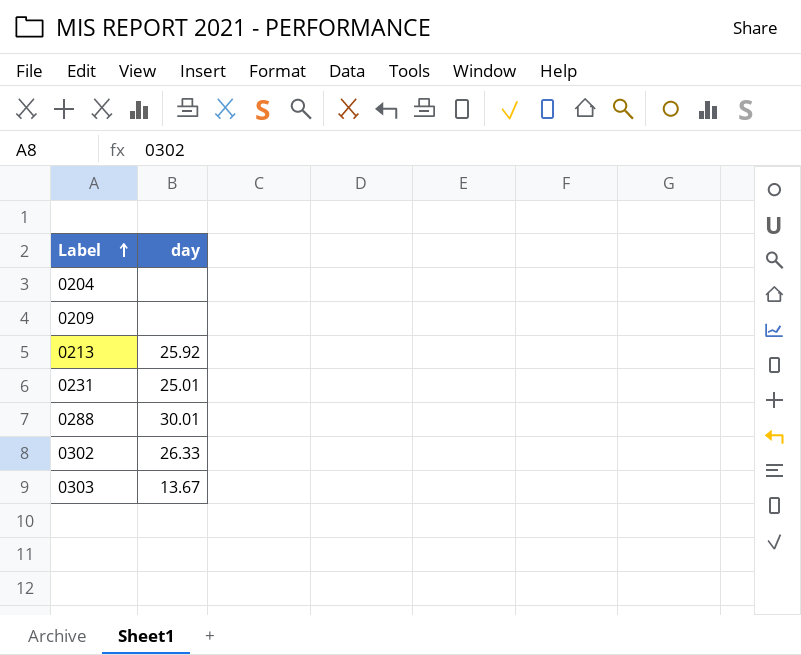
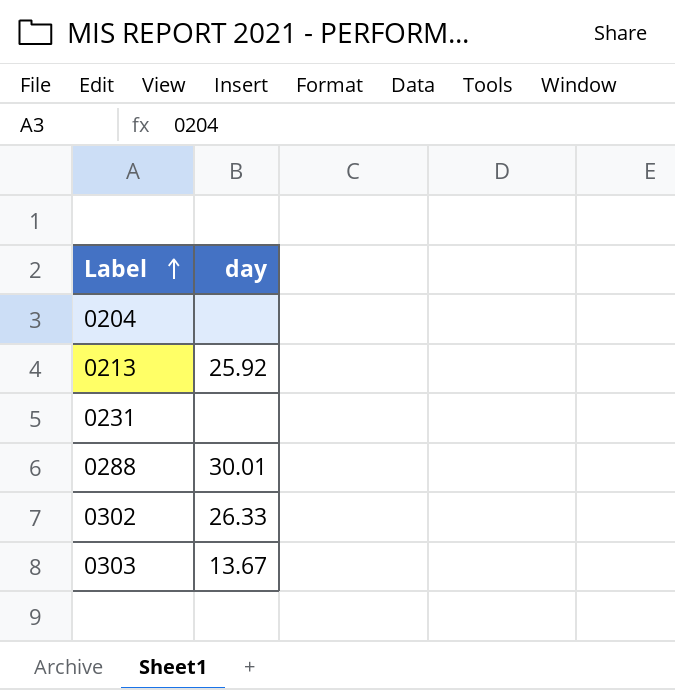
row 0209: none -> none
0231 | day: 25.01 -> none

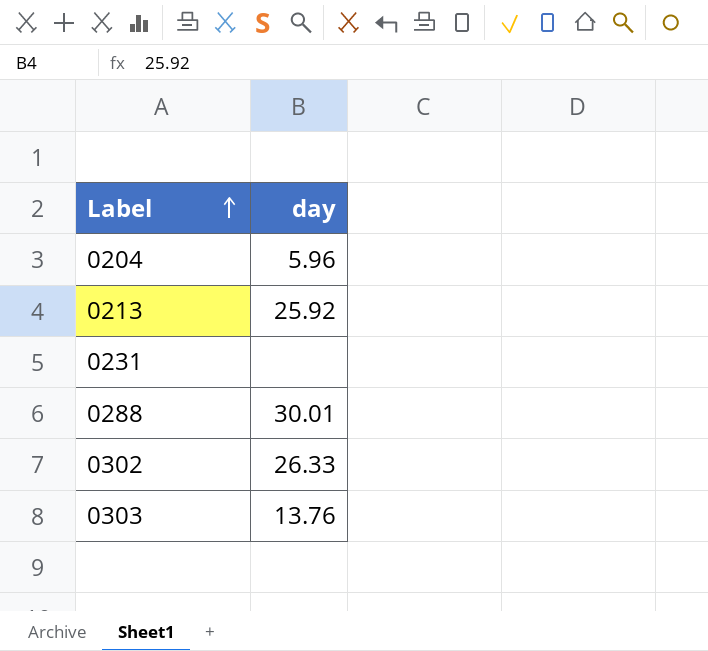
0204 | day: none -> 5.96
0303 | day: 13.67 -> 13.76

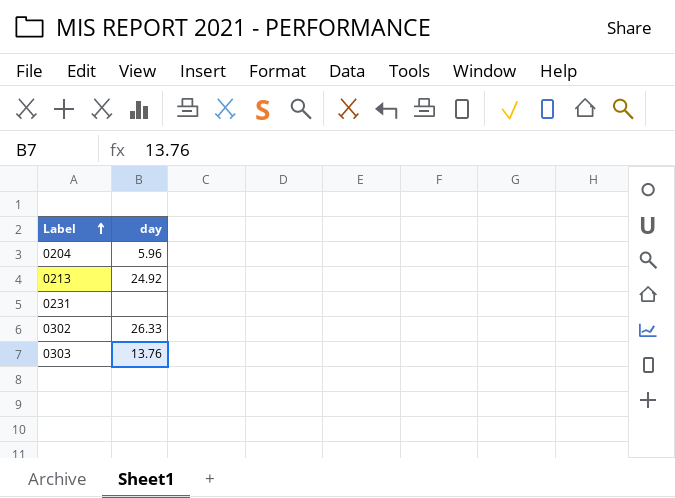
row 0288: 30.01 -> none
0213 | day: 25.92 -> 24.92

